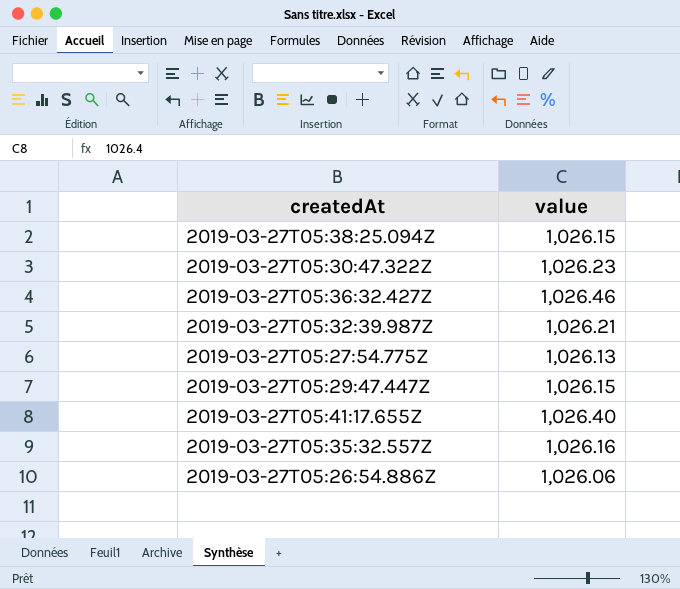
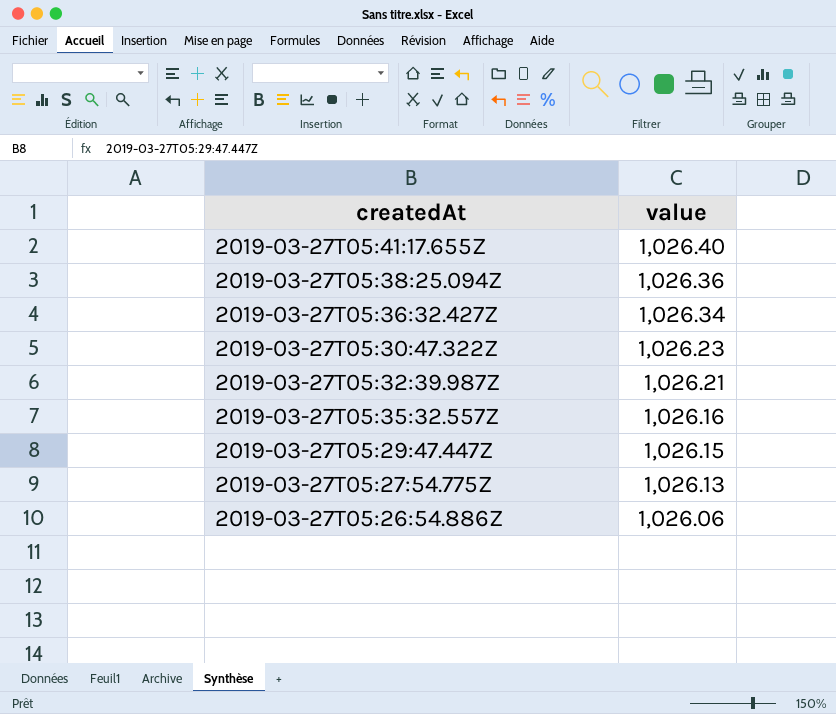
row order: none -> value descending
2019-03-27T05:38:25.094Z | value: 1,026.15 -> 1,026.36
2019-03-27T05:36:32.427Z | value: 1,026.46 -> 1,026.34

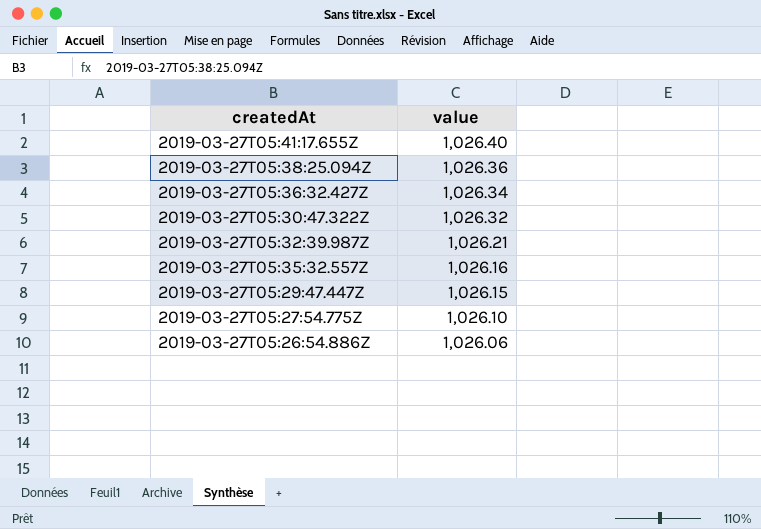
2019-03-27T05:30:47.322Z | value: 1,026.23 -> 1,026.32
2019-03-27T05:27:54.775Z | value: 1,026.13 -> 1,026.10

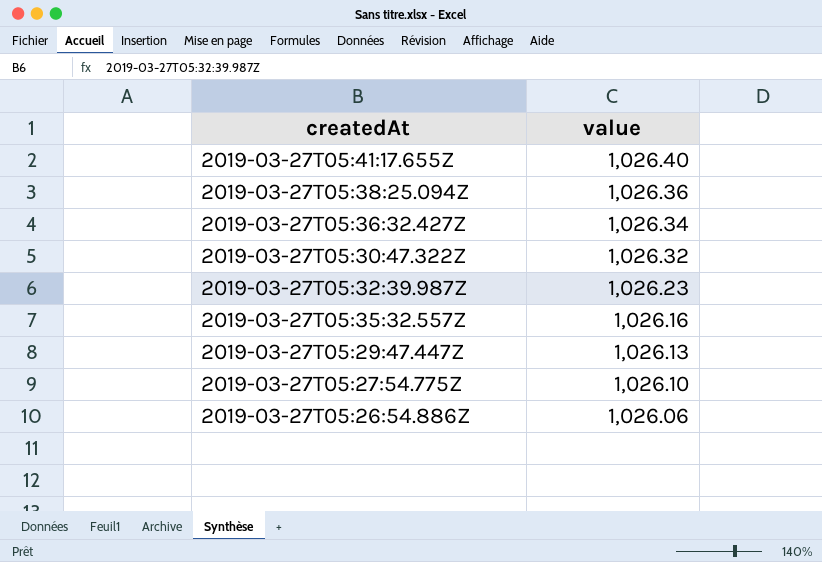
2019-03-27T05:32:39.987Z | value: 1,026.21 -> 1,026.23
2019-03-27T05:29:47.447Z | value: 1,026.15 -> 1,026.13

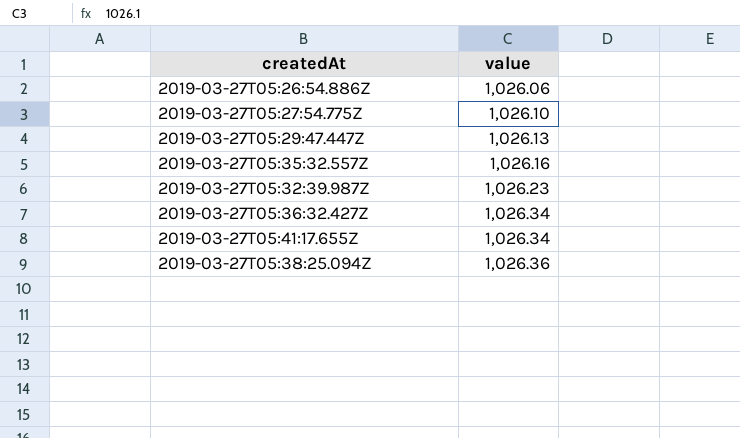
row order: value descending -> value ascending
row 2019-03-27T05:30:47.322Z: 1,026.32 -> none
2019-03-27T05:41:17.655Z | value: 1,026.40 -> 1,026.34

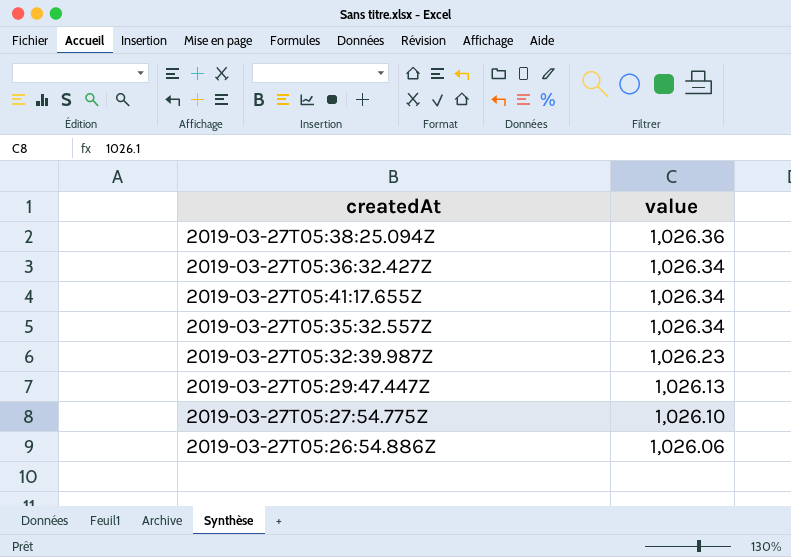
row order: value ascending -> value descending
2019-03-27T05:35:32.557Z | value: 1,026.16 -> 1,026.34

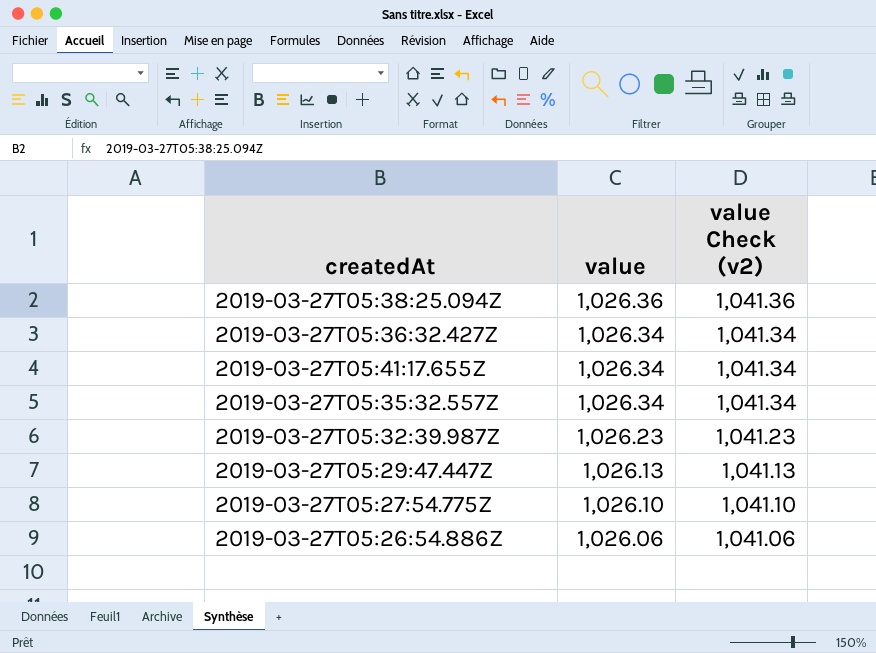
column value Check (v2) | formula: none -> [value] + 15

